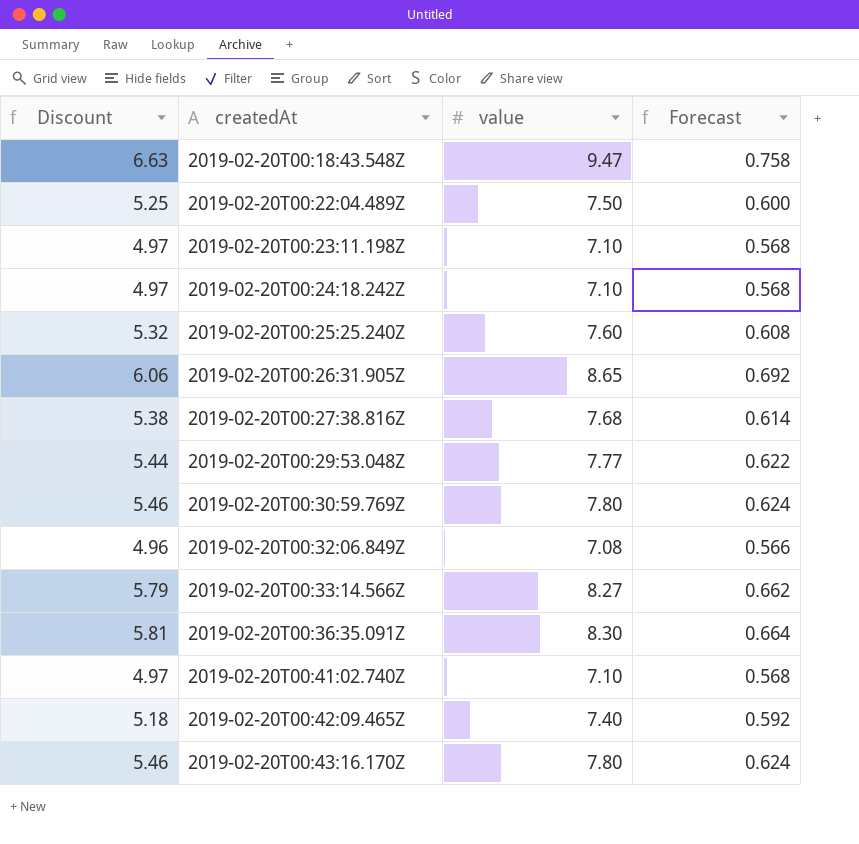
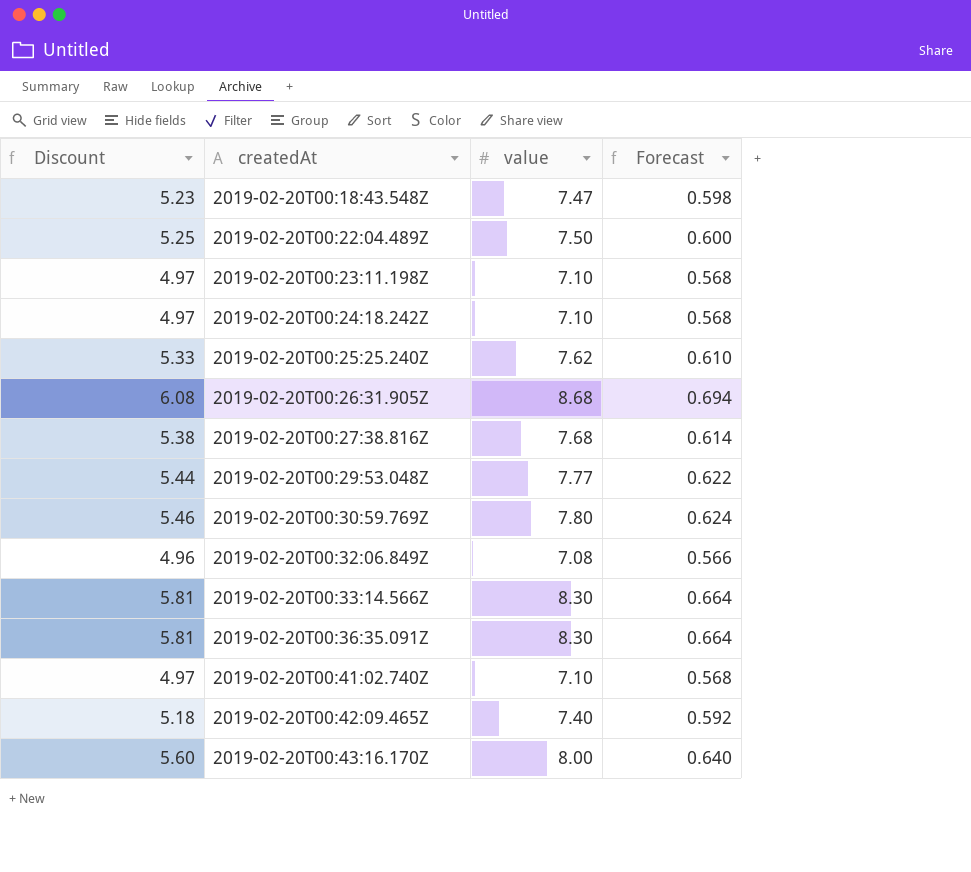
2019-02-20T00:18:43.548Z | Discount: 6.63 -> 5.23
2019-02-20T00:18:43.548Z | value: 9.47 -> 7.47
2019-02-20T00:18:43.548Z | Forecast: 0.758 -> 0.598
2019-02-20T00:25:25.240Z | Discount: 5.32 -> 5.33
2019-02-20T00:25:25.240Z | value: 7.60 -> 7.62
2019-02-20T00:25:25.240Z | Forecast: 0.608 -> 0.610
2019-02-20T00:26:31.905Z | Discount: 6.06 -> 6.08
2019-02-20T00:26:31.905Z | value: 8.65 -> 8.68
2019-02-20T00:26:31.905Z | Forecast: 0.692 -> 0.694
2019-02-20T00:33:14.566Z | Discount: 5.79 -> 5.81
2019-02-20T00:33:14.566Z | value: 8.27 -> 8.30
2019-02-20T00:33:14.566Z | Forecast: 0.662 -> 0.664
2019-02-20T00:43:16.170Z | Discount: 5.46 -> 5.60
2019-02-20T00:43:16.170Z | value: 7.80 -> 8.00
2019-02-20T00:43:16.170Z | Forecast: 0.624 -> 0.640

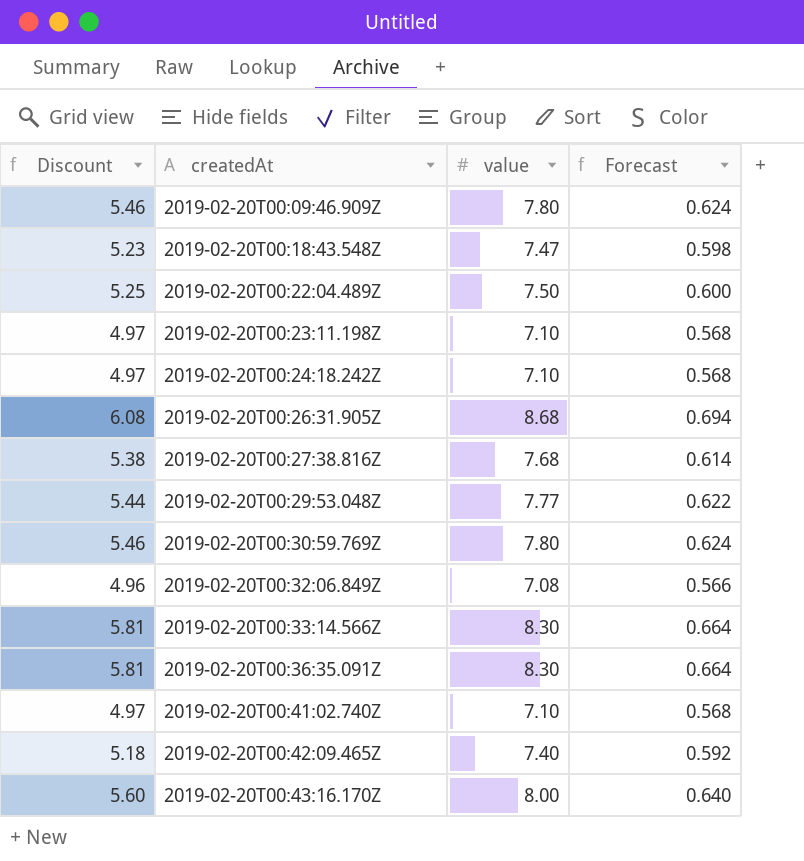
row 2019-02-20T00:25:25.240Z: 5.33 | 7.62 | 0.610 -> none
row 2019-02-20T00:09:46.909Z: none -> 5.46 | 7.80 | 0.624

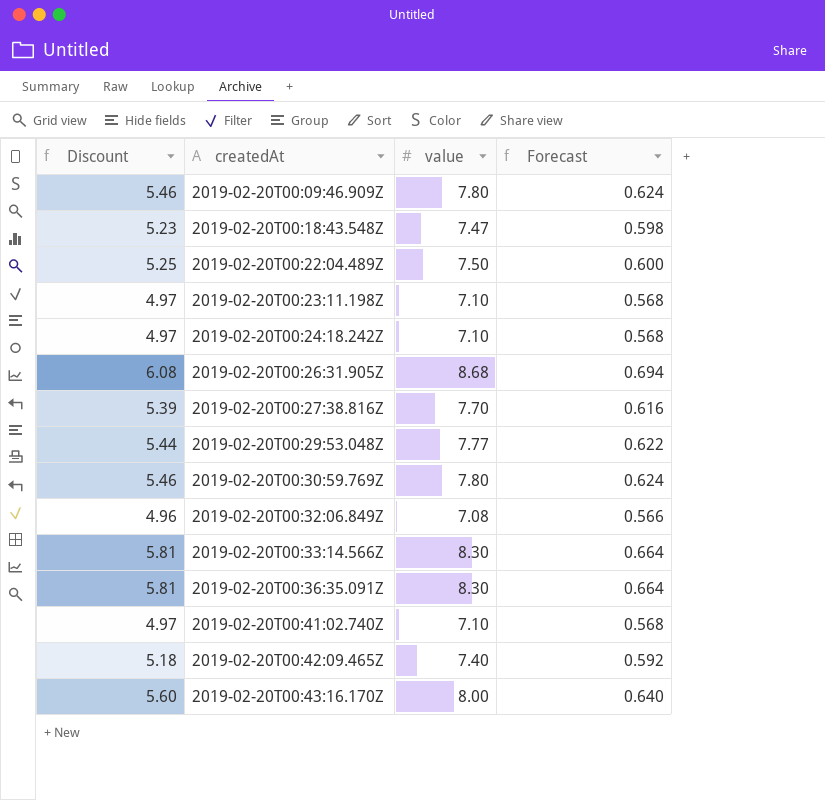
2019-02-20T00:27:38.816Z | Discount: 5.38 -> 5.39
2019-02-20T00:27:38.816Z | value: 7.68 -> 7.70
2019-02-20T00:27:38.816Z | Forecast: 0.614 -> 0.616

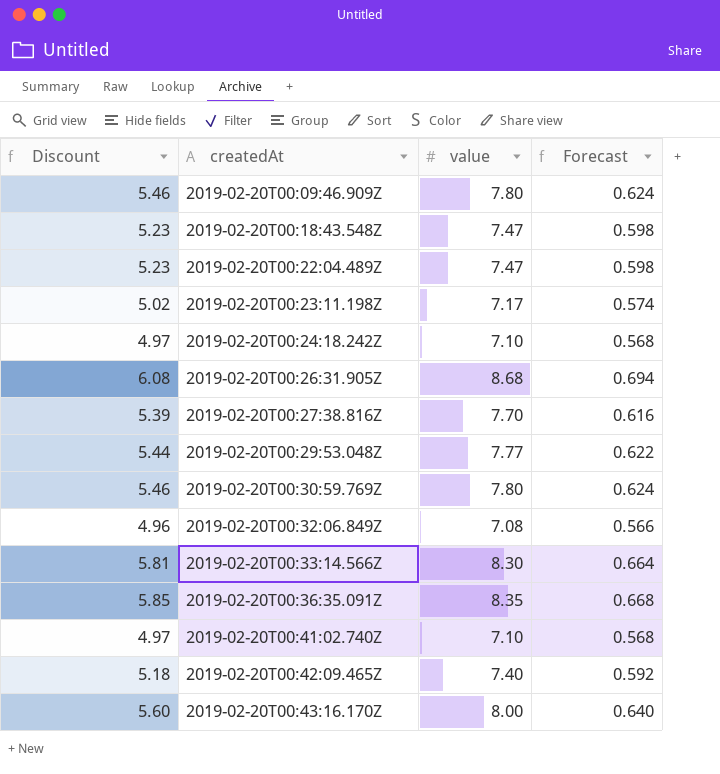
2019-02-20T00:22:04.489Z | Discount: 5.25 -> 5.23
2019-02-20T00:22:04.489Z | value: 7.50 -> 7.47
2019-02-20T00:22:04.489Z | Forecast: 0.600 -> 0.598
2019-02-20T00:23:11.198Z | Discount: 4.97 -> 5.02
2019-02-20T00:23:11.198Z | value: 7.10 -> 7.17
2019-02-20T00:23:11.198Z | Forecast: 0.568 -> 0.574
2019-02-20T00:36:35.091Z | Discount: 5.81 -> 5.85
2019-02-20T00:36:35.091Z | value: 8.30 -> 8.35
2019-02-20T00:36:35.091Z | Forecast: 0.664 -> 0.668

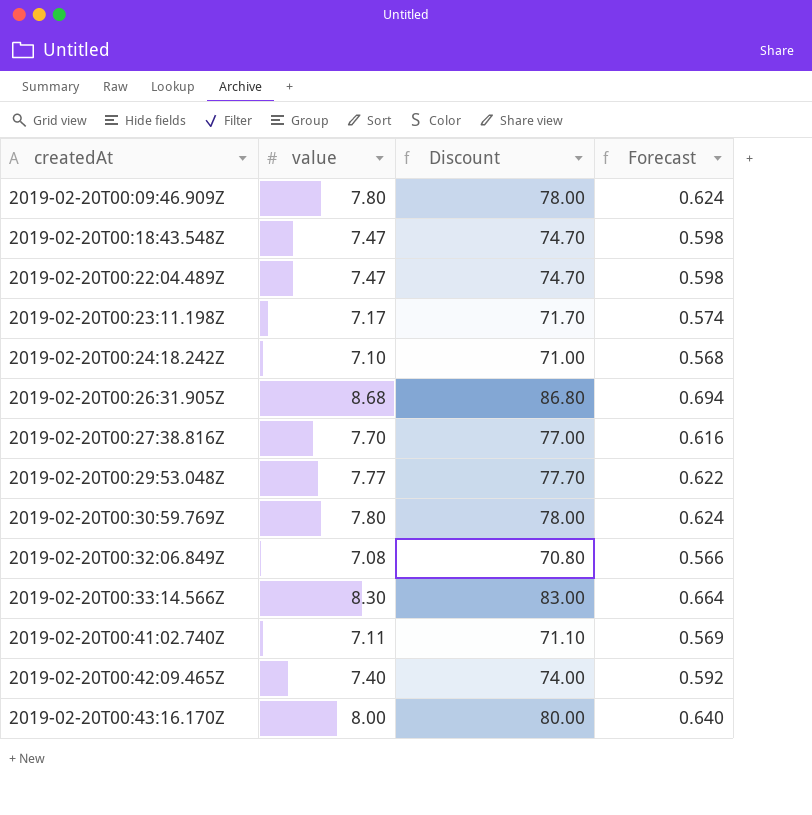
column Discount | formula: [value] * 0.7 -> [value] * 10
column Discount | position: 1 -> 3
row 2019-02-20T00:36:35.091Z: 5.85 | 8.35 | 0.668 -> none
2019-02-20T00:41:02.740Z | value: 7.10 -> 7.11
2019-02-20T00:41:02.740Z | Forecast: 0.568 -> 0.569

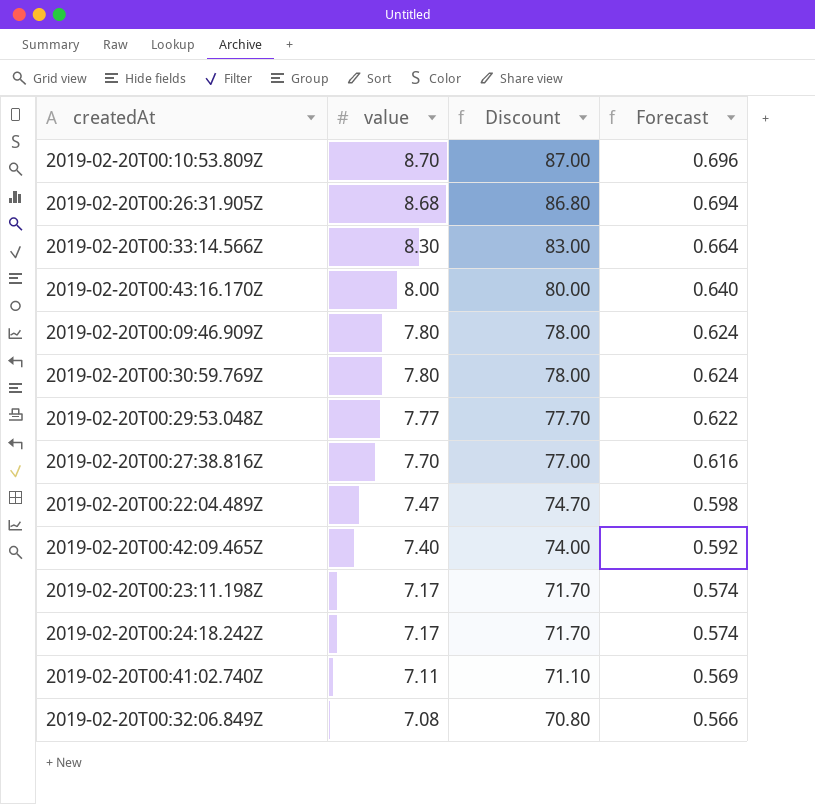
row order: createdAt ascending -> value descending
row 2019-02-20T00:18:43.548Z: 7.47 | 74.70 | 0.598 -> none
row 2019-02-20T00:10:53.809Z: none -> 8.70 | 87.00 | 0.696
2019-02-20T00:24:18.242Z | value: 7.10 -> 7.17
2019-02-20T00:24:18.242Z | Discount: 71.00 -> 71.70
2019-02-20T00:24:18.242Z | Forecast: 0.568 -> 0.574

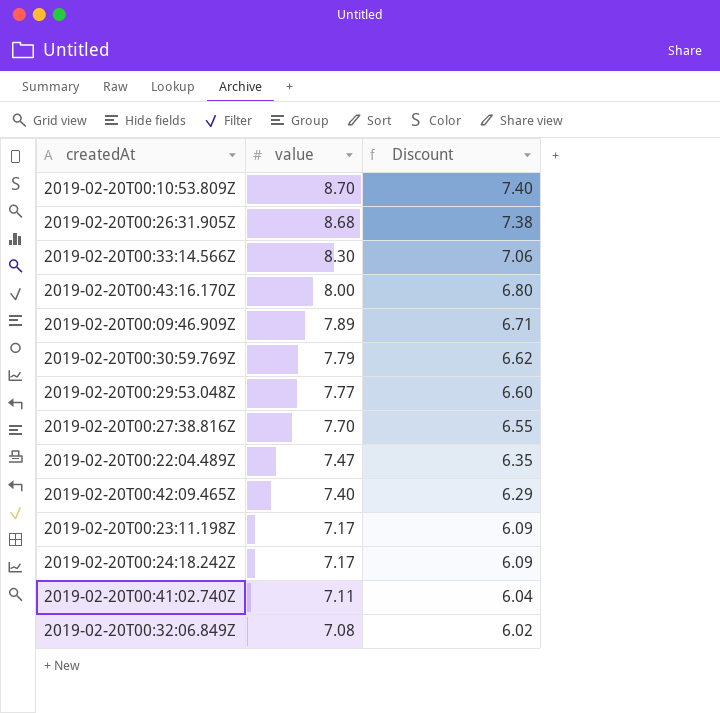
column Forecast | formula: [value] * 0.08 -> none
column Discount | formula: [value] * 10 -> [value] * 0.85
2019-02-20T00:09:46.909Z | value: 7.80 -> 7.89
2019-02-20T00:30:59.769Z | value: 7.80 -> 7.79

